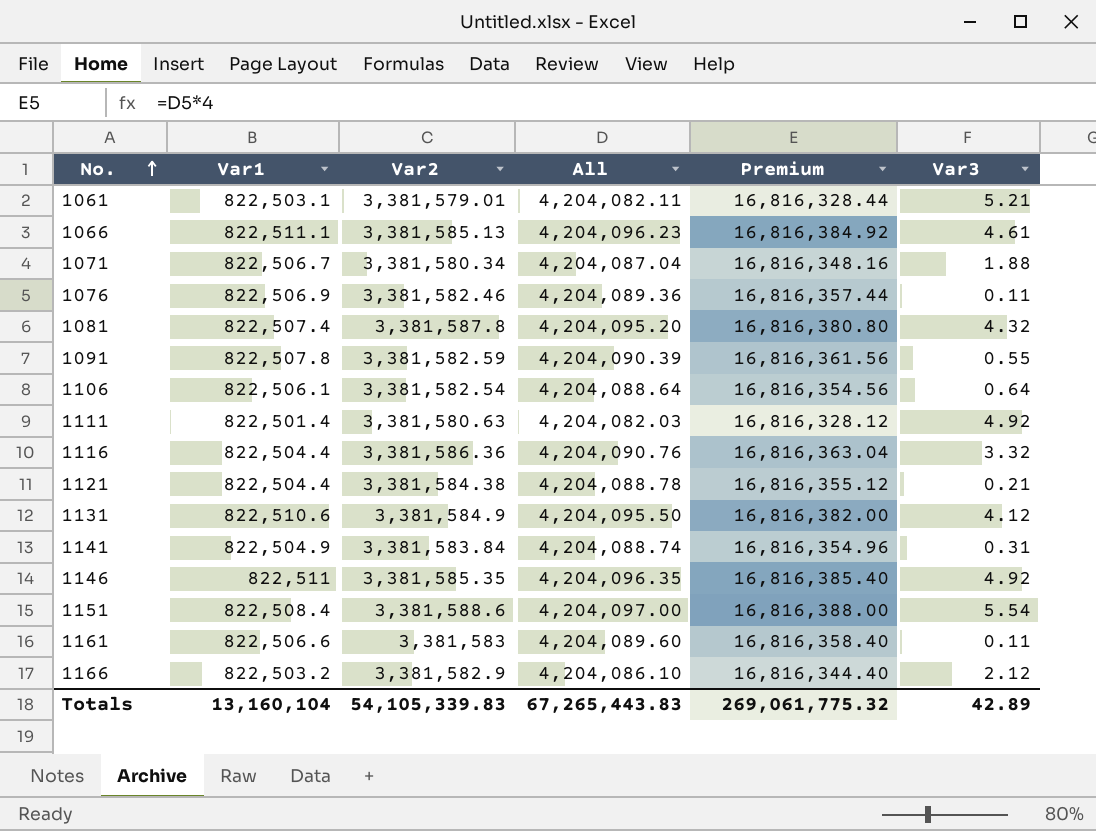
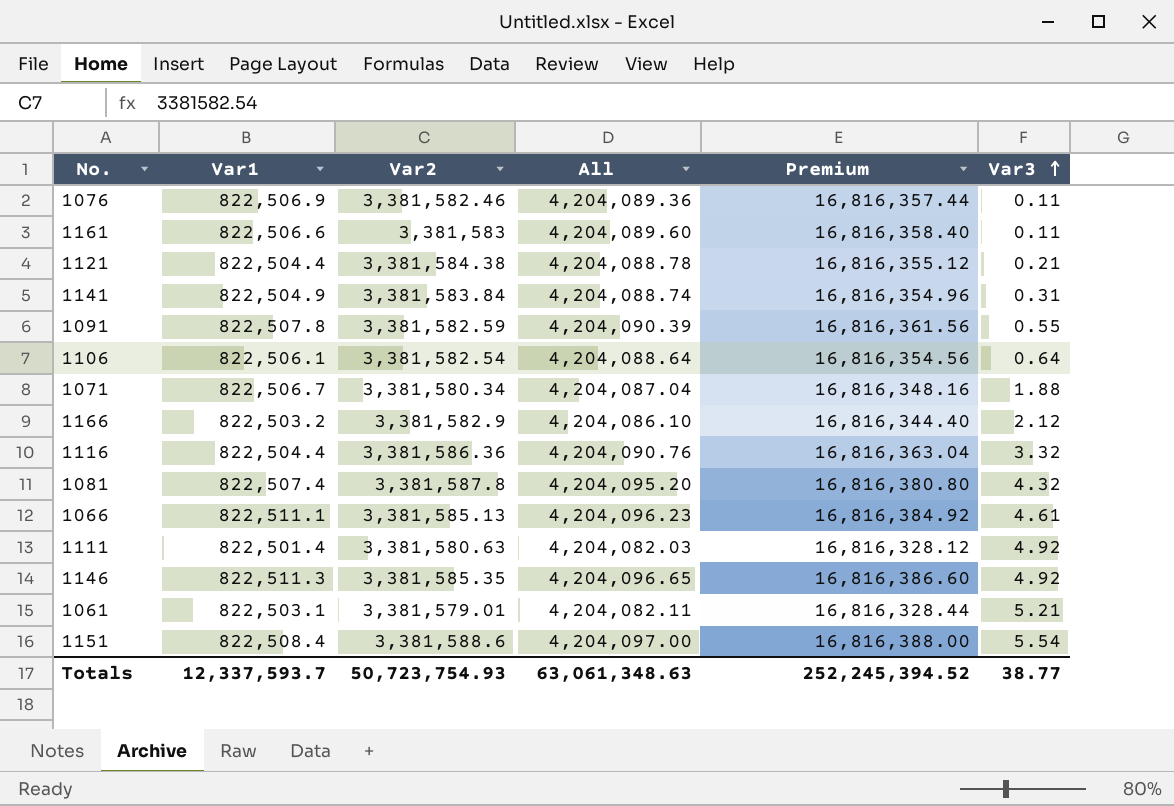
row order: No. ascending -> Var3 ascending
row 1131: 822,510.6 | 3,381,584.9 | 4,204,095.50 | 16,816,382.00 | 4.12 -> none
1146 | Var1: 822,511 -> 822,511.3
1146 | All: 4,204,096.35 -> 4,204,096.65
1146 | Premium: 16,816,385.40 -> 16,816,386.60
Totals | Var1: 13,160,104 -> 12,337,593.7
Totals | Var2: 54,105,339.83 -> 50,723,754.93
Totals | All: 67,265,443.83 -> 63,061,348.63
Totals | Premium: 269,061,775.32 -> 252,245,394.52
Totals | Var3: 42.89 -> 38.77

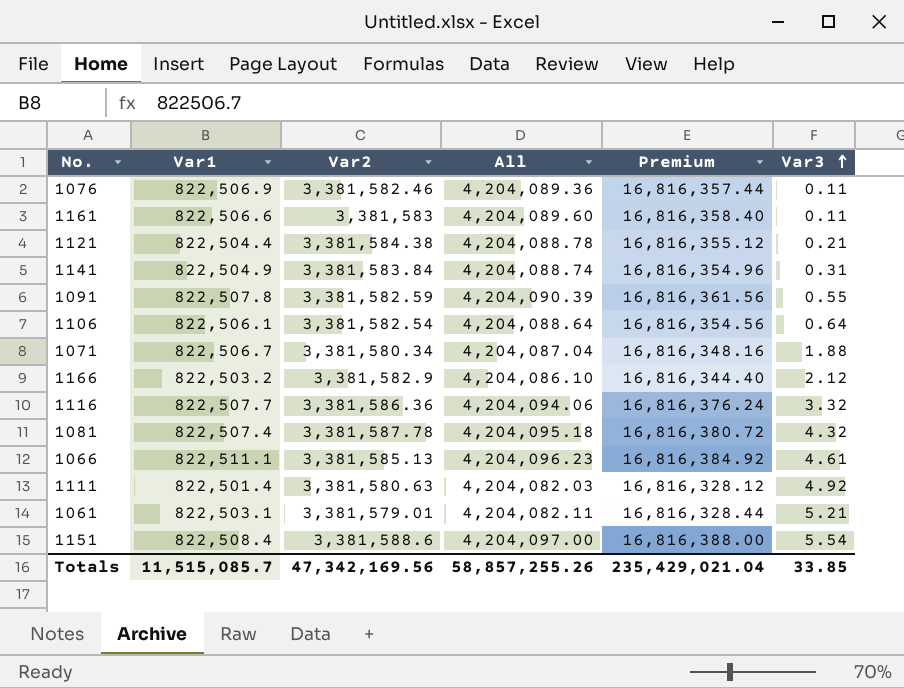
row 1146: 822,511.3 | 3,381,585.35 | 4,204,096.65 | 16,816,386.60 | 4.92 -> none
1116 | Var1: 822,504.4 -> 822,507.7
1116 | All: 4,204,090.76 -> 4,204,094.06
1116 | Premium: 16,816,363.04 -> 16,816,376.24
1081 | Var2: 3,381,587.8 -> 3,381,587.78
1081 | All: 4,204,095.20 -> 4,204,095.18
1081 | Premium: 16,816,380.80 -> 16,816,380.72
Totals | Var1: 12,337,593.7 -> 11,515,085.7
Totals | Var2: 50,723,754.93 -> 47,342,169.56
Totals | All: 63,061,348.63 -> 58,857,255.26
Totals | Premium: 252,245,394.52 -> 235,429,021.04
Totals | Var3: 38.77 -> 33.85

